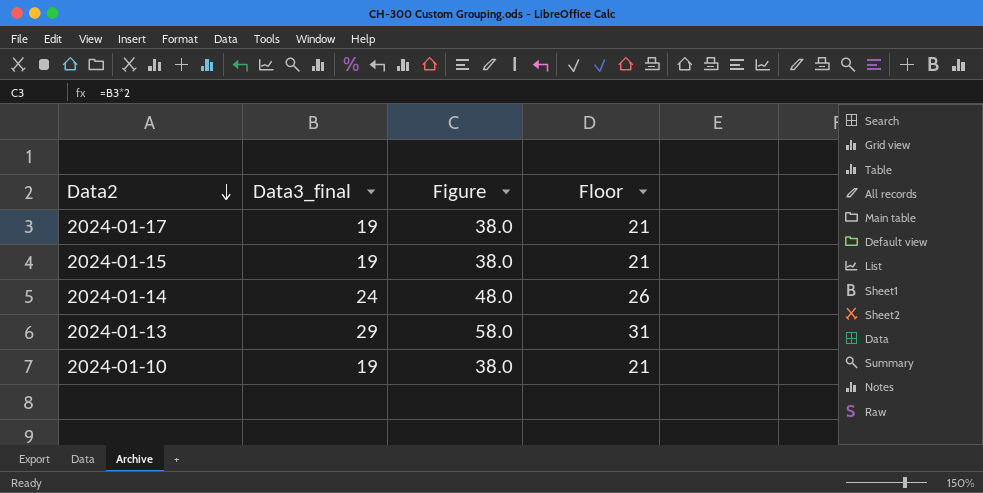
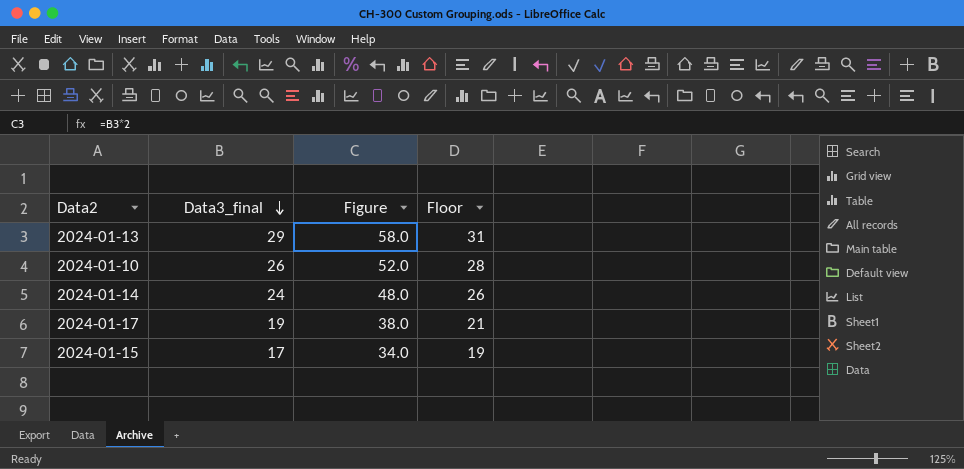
row order: Data2 descending -> Data3_final descending
2024-01-10 | Data3_final: 19 -> 26
2024-01-10 | Figure: 38.0 -> 52.0
2024-01-10 | Floor: 21 -> 28
2024-01-15 | Data3_final: 19 -> 17
2024-01-15 | Figure: 38.0 -> 34.0
2024-01-15 | Floor: 21 -> 19

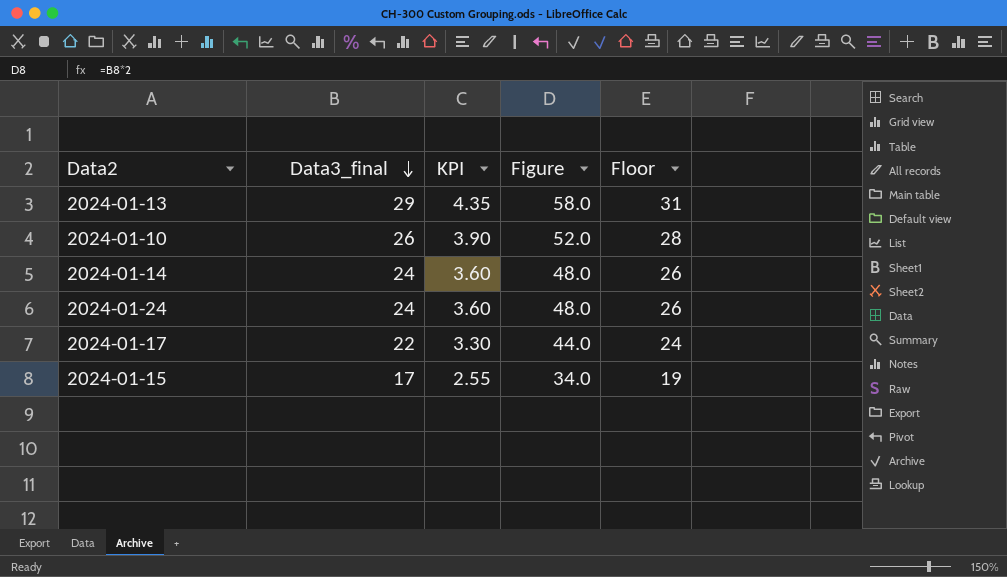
column KPI | formula: none -> [Data3_final] * 0.15
row 2024-01-24: none -> 24 | 3.60 | 48.0 | 26
2024-01-17 | Data3_final: 19 -> 22
2024-01-17 | Figure: 38.0 -> 44.0
2024-01-17 | Floor: 21 -> 24

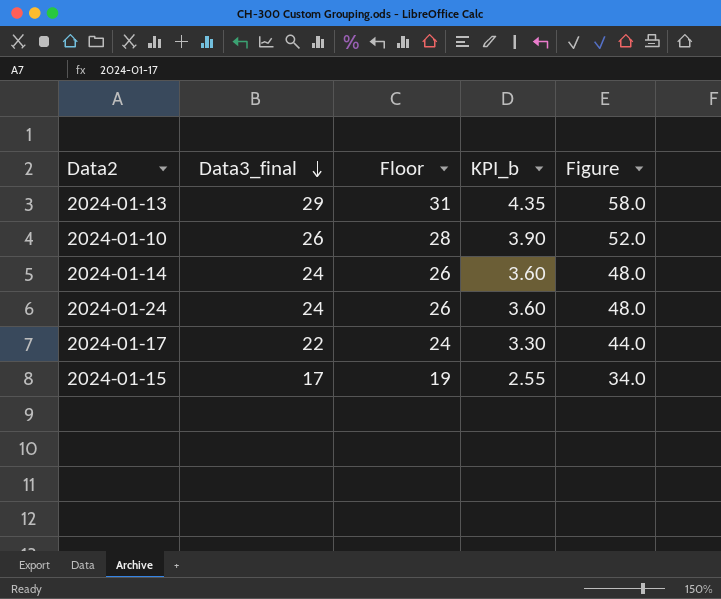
column Floor | position: 5 -> 3
column name: KPI -> KPI_b

